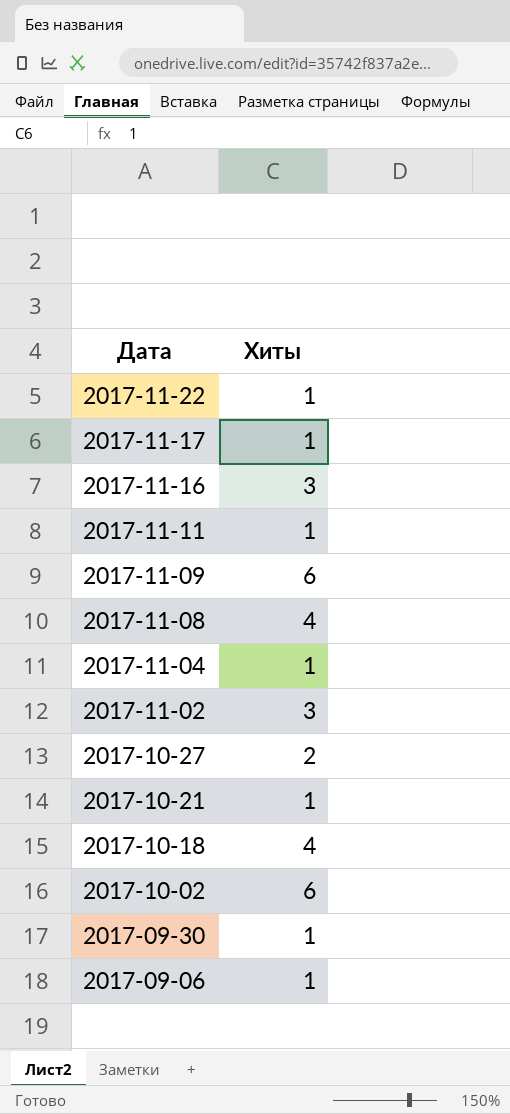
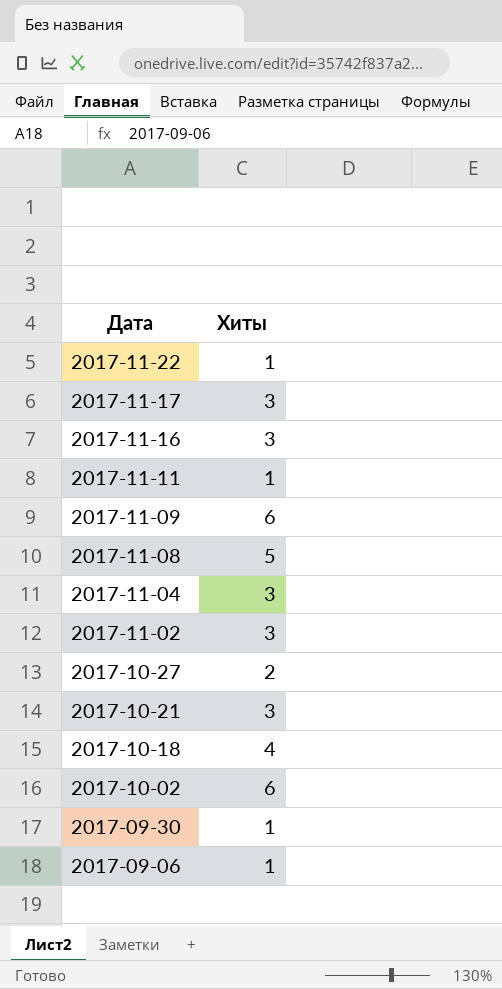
2017-11-17 | Хиты: 1 -> 3
2017-11-08 | Хиты: 4 -> 5
2017-11-04 | Хиты: 1 -> 3
2017-10-21 | Хиты: 1 -> 3

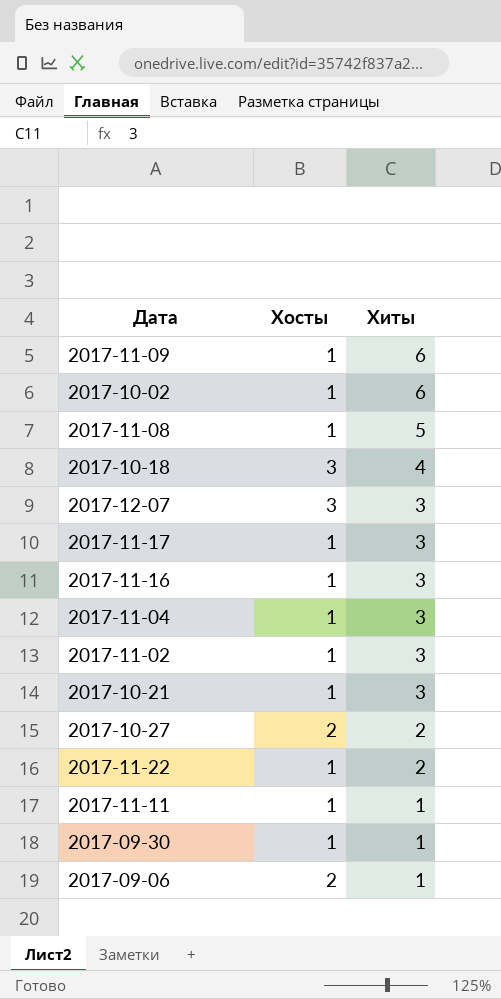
row order: Дата descending -> Хиты descending
column Хосты | position: none -> 2
row 2017-12-07: none -> 3 | 3
2017-11-22 | Хиты: 1 -> 2

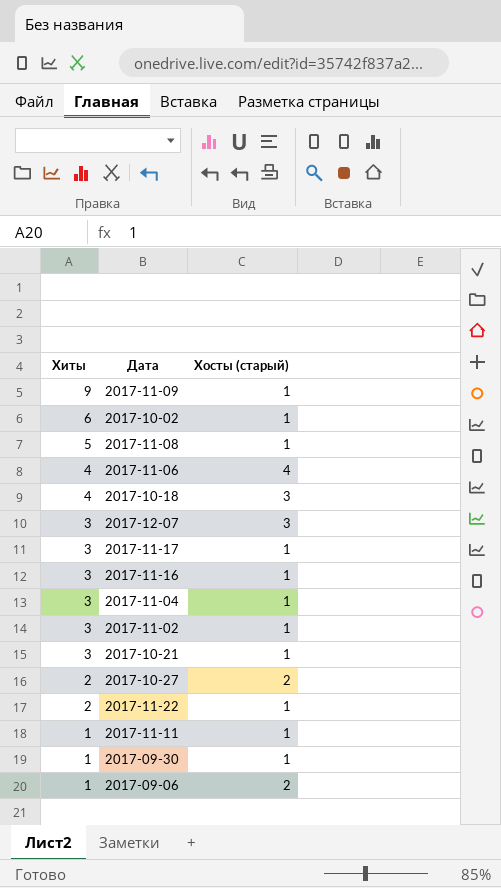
column Хиты | position: 3 -> 1
column name: Хосты -> Хосты (старый)
2017-11-09 | Хиты: 6 -> 9
row 2017-11-06: none -> 4 | 4

